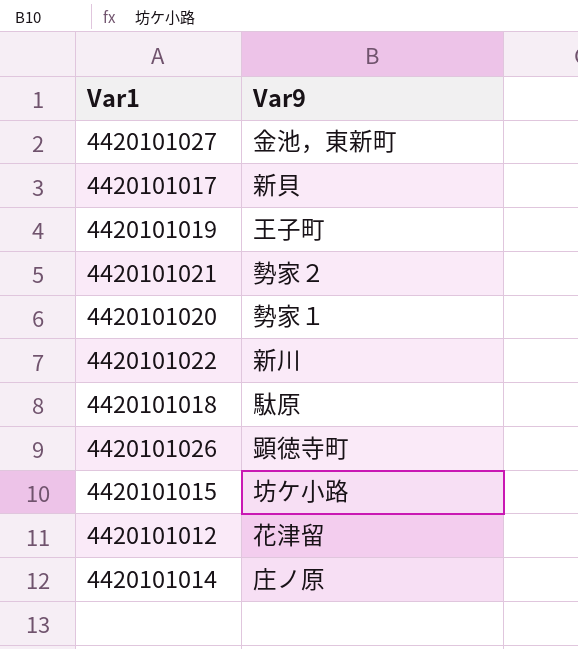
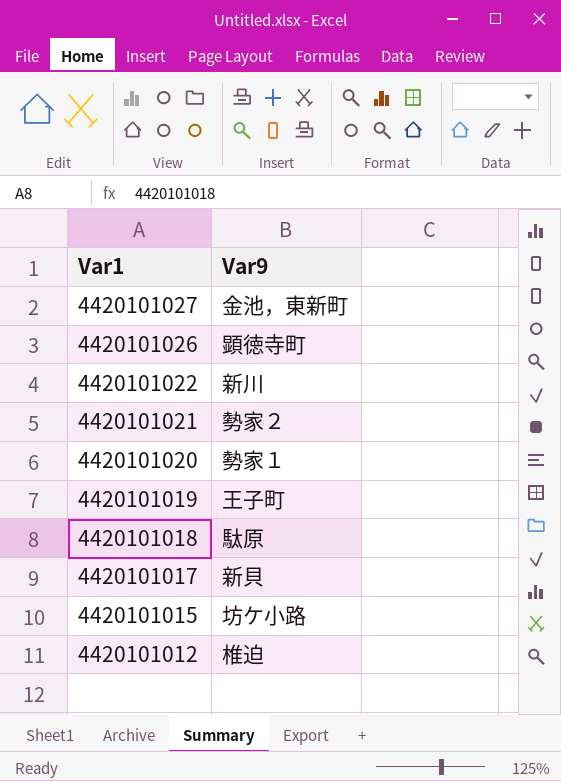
row order: none -> Var1 descending
row 4420101014: 庄ノ原 -> none
4420101012 | Var9: 花津留 -> 椎迫

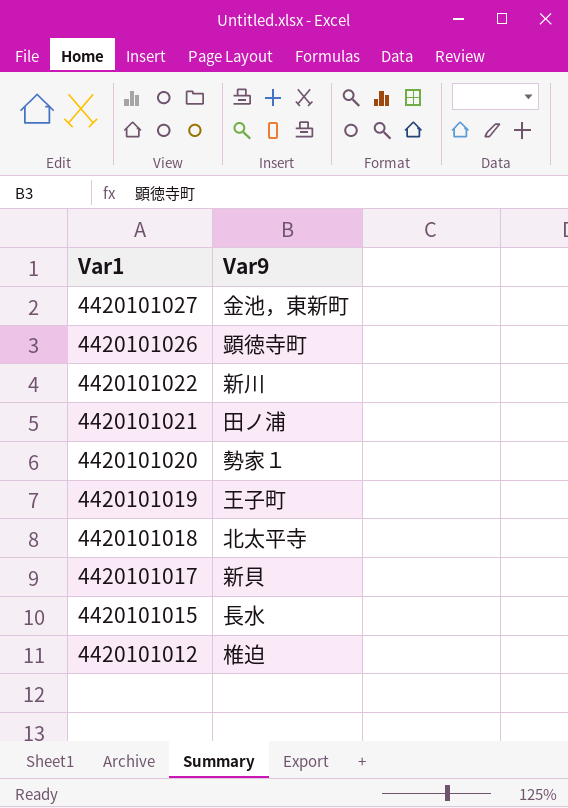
4420101021 | Var9: 勢家２ -> 田ノ浦
4420101018 | Var9: 駄原 -> 北太平寺
4420101015 | Var9: 坊ケ小路 -> 長水

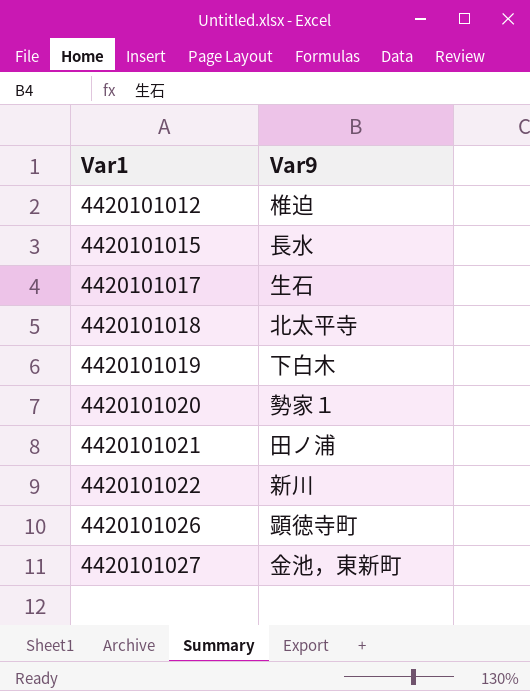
row order: Var1 descending -> Var1 ascending
4420101017 | Var9: 新貝 -> 生石
4420101019 | Var9: 王子町 -> 下白木

